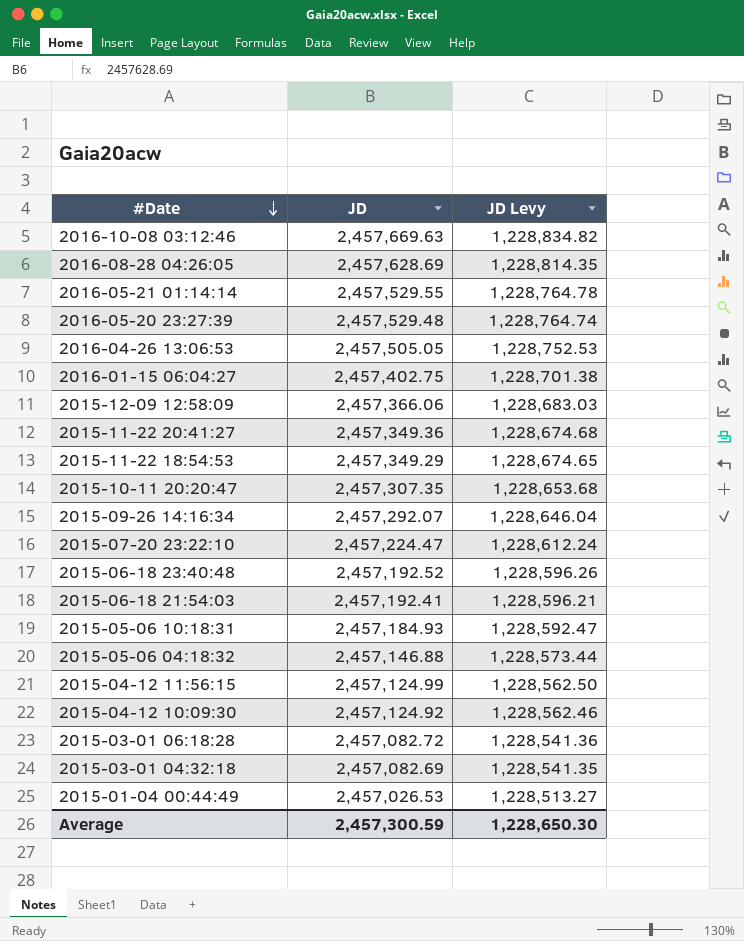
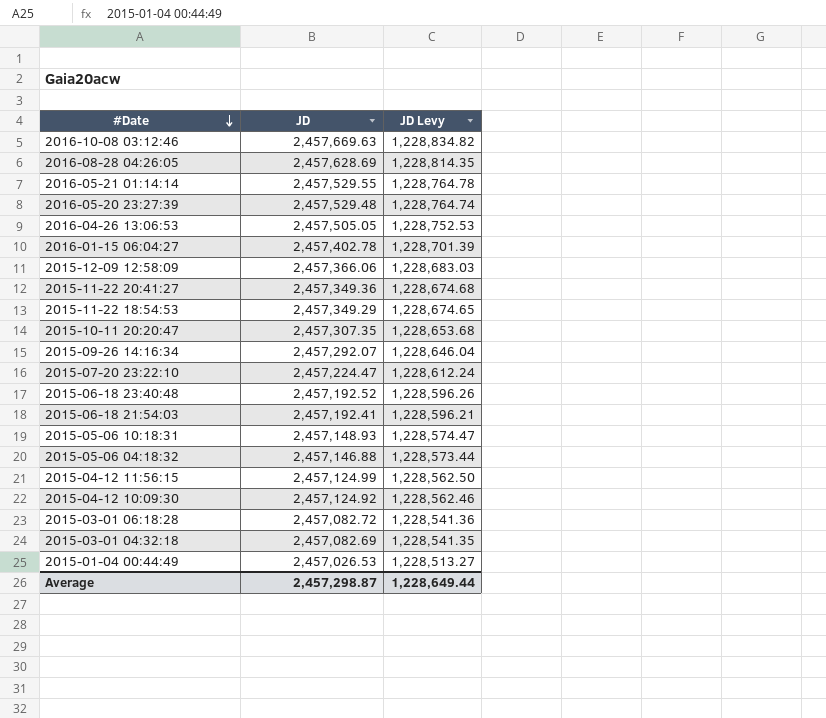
2016-01-15 06:04:27 | JD: 2,457,402.75 -> 2,457,402.78
2016-01-15 06:04:27 | JD Levy: 1,228,701.38 -> 1,228,701.39
2015-05-06 10:18:31 | JD: 2,457,184.93 -> 2,457,148.93
2015-05-06 10:18:31 | JD Levy: 1,228,592.47 -> 1,228,574.47
Average | JD: 2,457,300.59 -> 2,457,298.87
Average | JD Levy: 1,228,650.30 -> 1,228,649.44

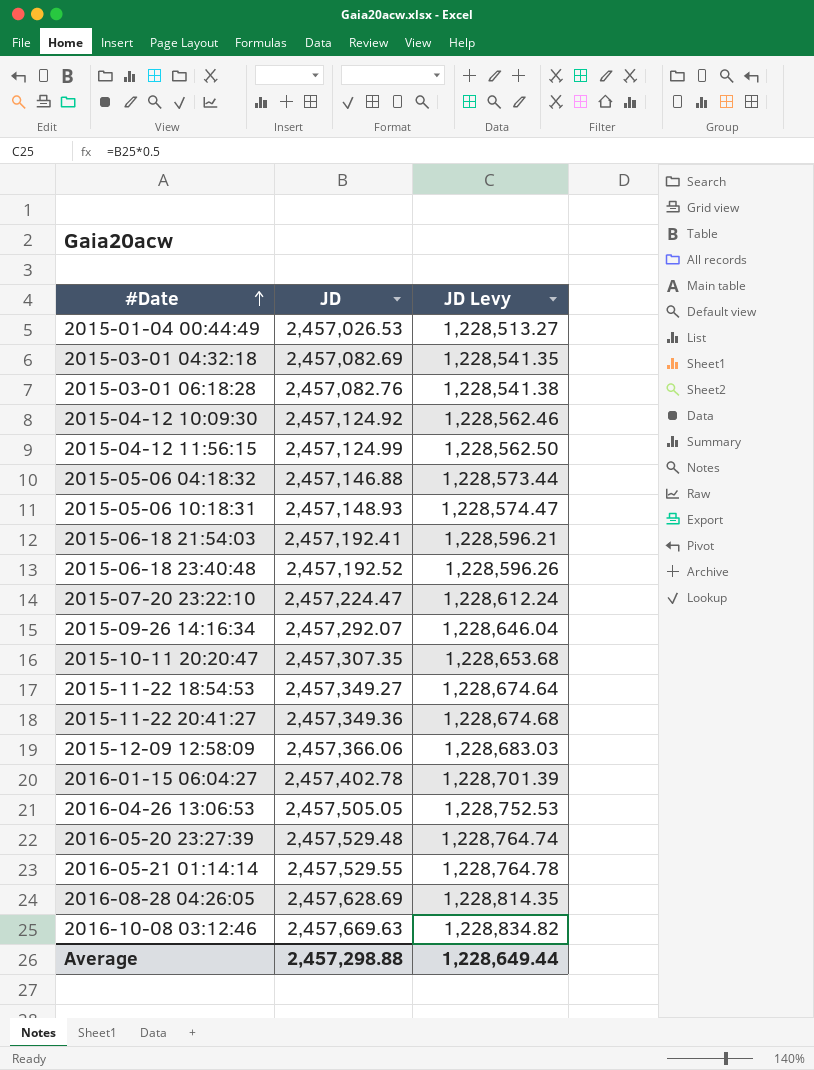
row order: #Date descending -> #Date ascending
2015-03-01 06:18:28 | JD: 2,457,082.72 -> 2,457,082.76
2015-03-01 06:18:28 | JD Levy: 1,228,541.36 -> 1,228,541.38
2015-11-22 18:54:53 | JD: 2,457,349.29 -> 2,457,349.27
2015-11-22 18:54:53 | JD Levy: 1,228,674.65 -> 1,228,674.64
Average | JD: 2,457,298.87 -> 2,457,298.88

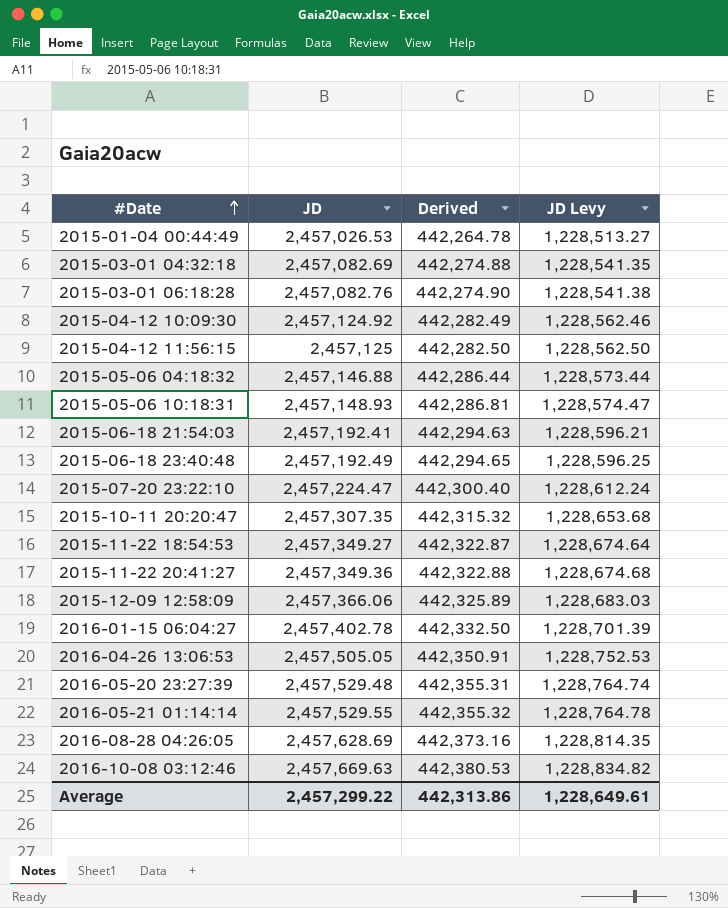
column Derived | formula: none -> [JD] * 0.18
row 2015-09-26 14:16:34: 2,457,292.07 | 1,228,646.04 -> none
2015-04-12 11:56:15 | JD: 2,457,124.99 -> 2,457,125
2015-06-18 23:40:48 | JD: 2,457,192.52 -> 2,457,192.49
2015-06-18 23:40:48 | JD Levy: 1,228,596.26 -> 1,228,596.25
Average | JD: 2,457,298.88 -> 2,457,299.22
Average | JD Levy: 1,228,649.44 -> 1,228,649.61

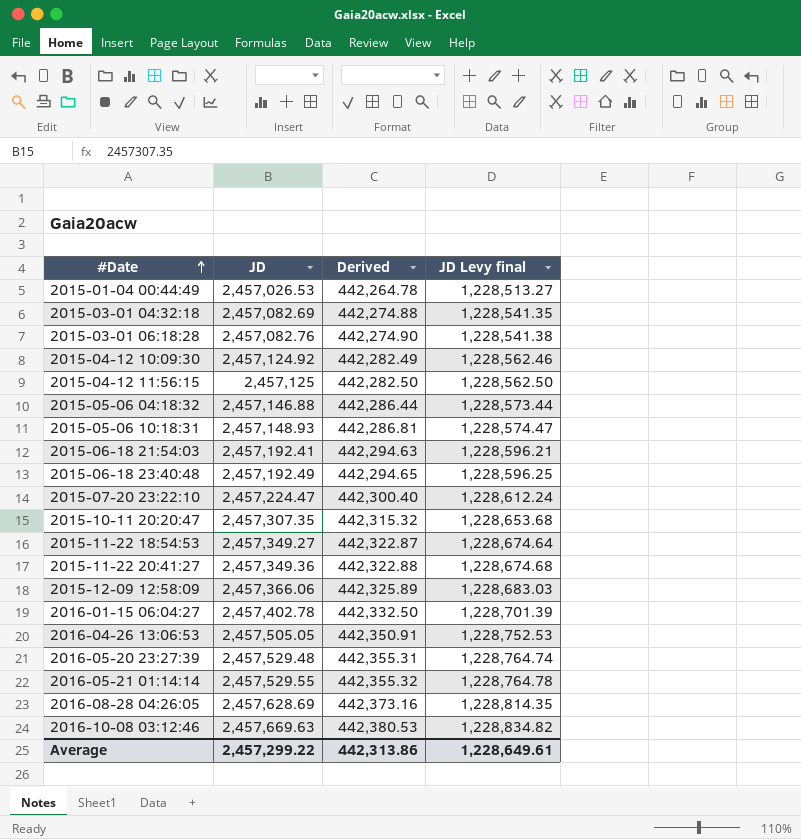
column name: JD Levy -> JD Levy final

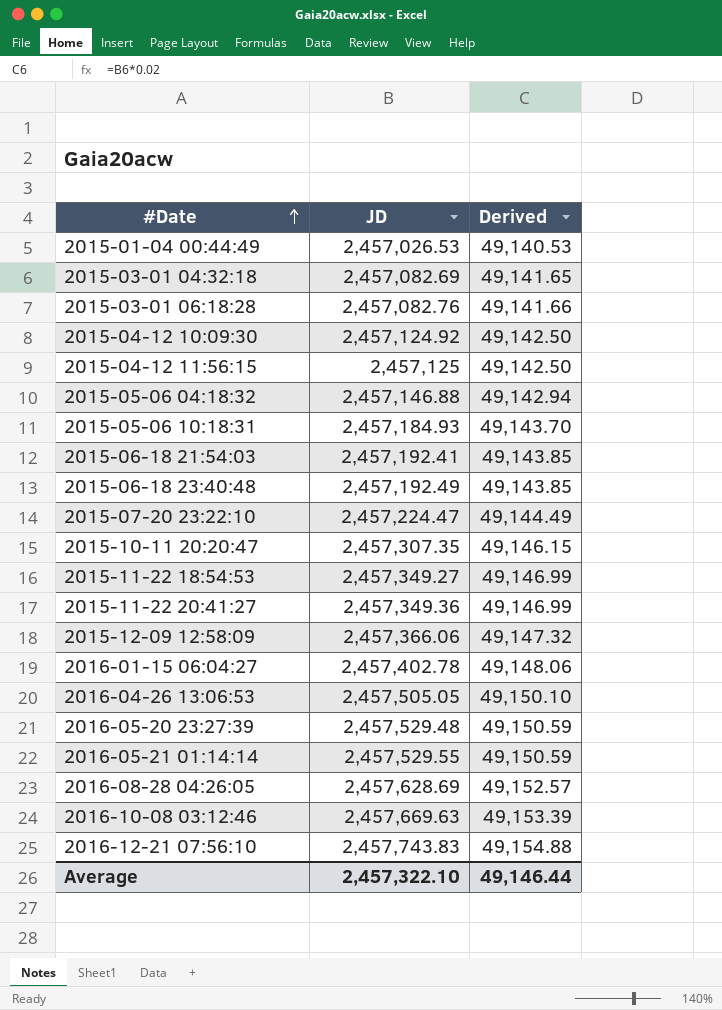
column JD Levy final | formula: [JD] * 0.5 -> none
column Derived | formula: [JD] * 0.18 -> [JD] * 0.02
2015-05-06 10:18:31 | JD: 2,457,148.93 -> 2,457,184.93
row 2016-12-21 07:56:10: none -> 2,457,743.83 | 49,154.88
Average | JD: 2,457,299.22 -> 2,457,322.10
Average | Derived: 442,313.86 -> 49,146.44

